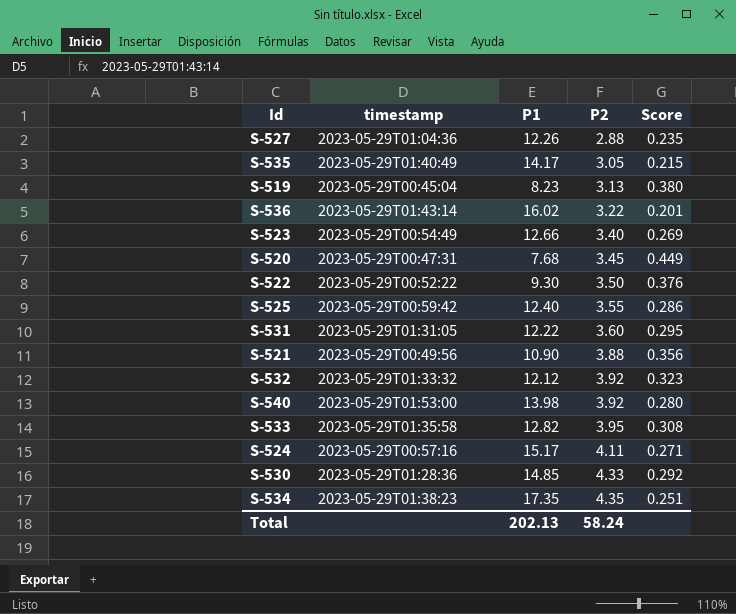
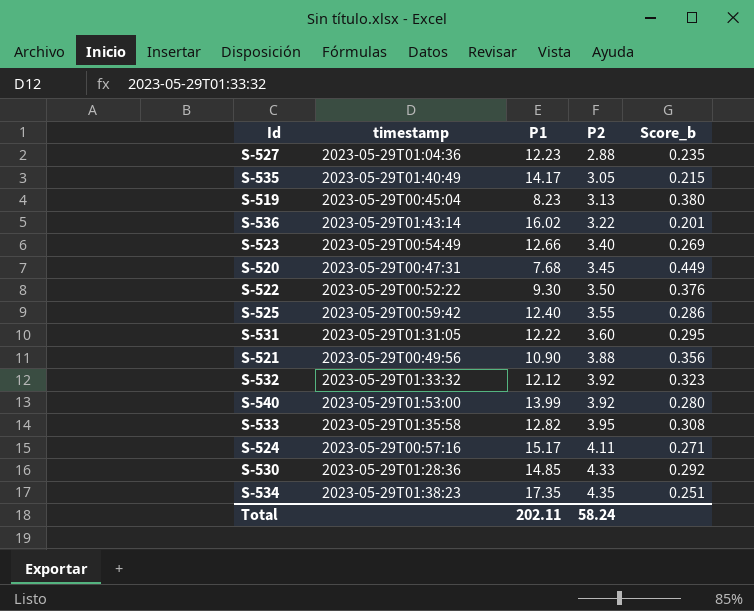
column name: Score -> Score_b
S-527 | P1: 12.26 -> 12.23
S-540 | P1: 13.98 -> 13.99
Total | P1: 202.13 -> 202.11

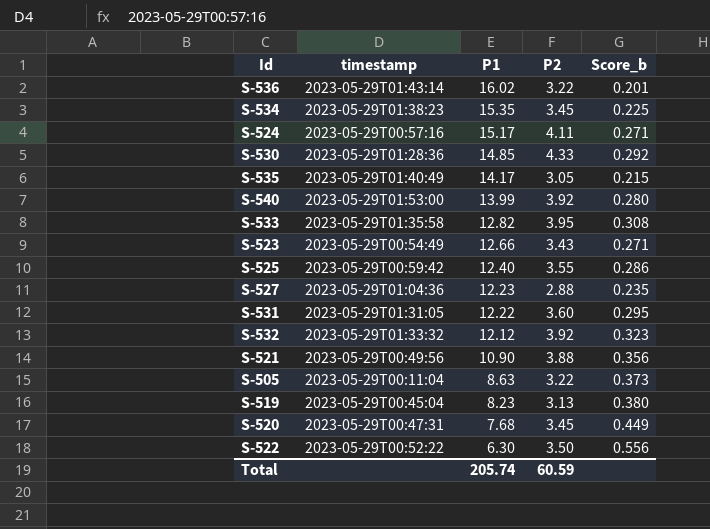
row order: P2 ascending -> P1 descending
S-534 | P1: 17.35 -> 15.35
S-534 | P2: 4.35 -> 3.45
S-534 | Score_b: 0.251 -> 0.225
S-523 | P2: 3.40 -> 3.43
S-523 | Score_b: 0.269 -> 0.271
row S-505: none -> 2023-05-29T00:11:04 | 8.63 | 3.22 | 0.373
S-522 | P1: 9.30 -> 6.30
S-522 | Score_b: 0.376 -> 0.556
Total | P1: 202.11 -> 205.74
Total | P2: 58.24 -> 60.59

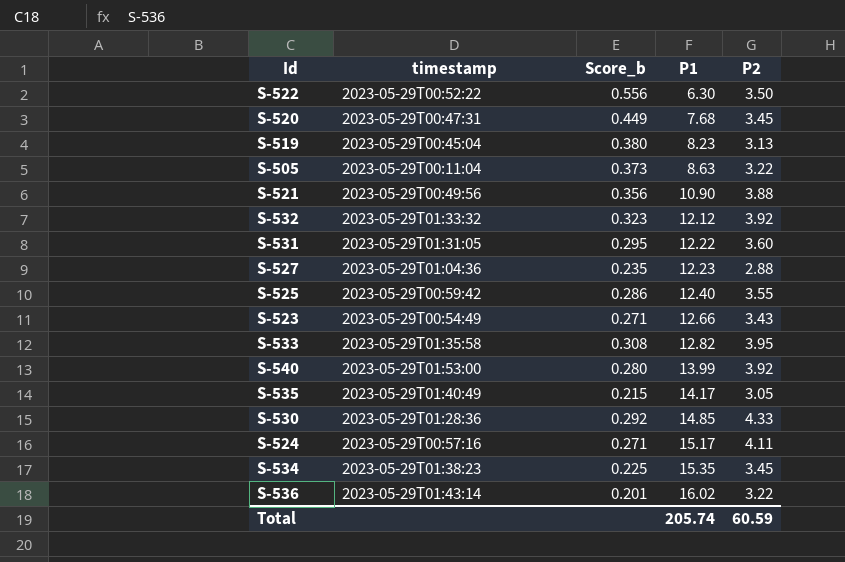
row order: P1 descending -> P1 ascending
column Score_b | position: 5 -> 3

